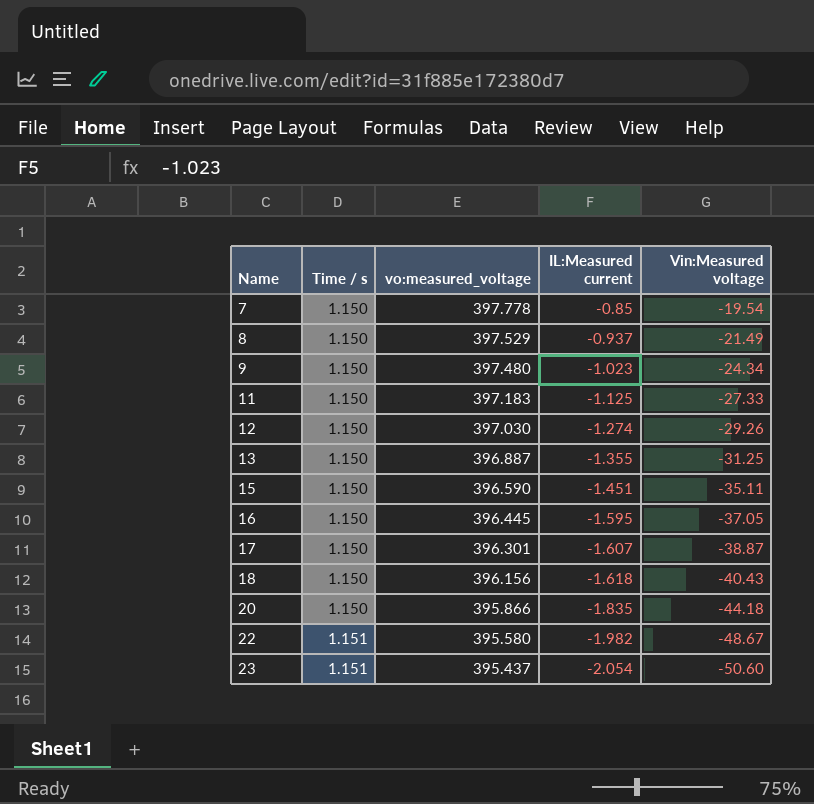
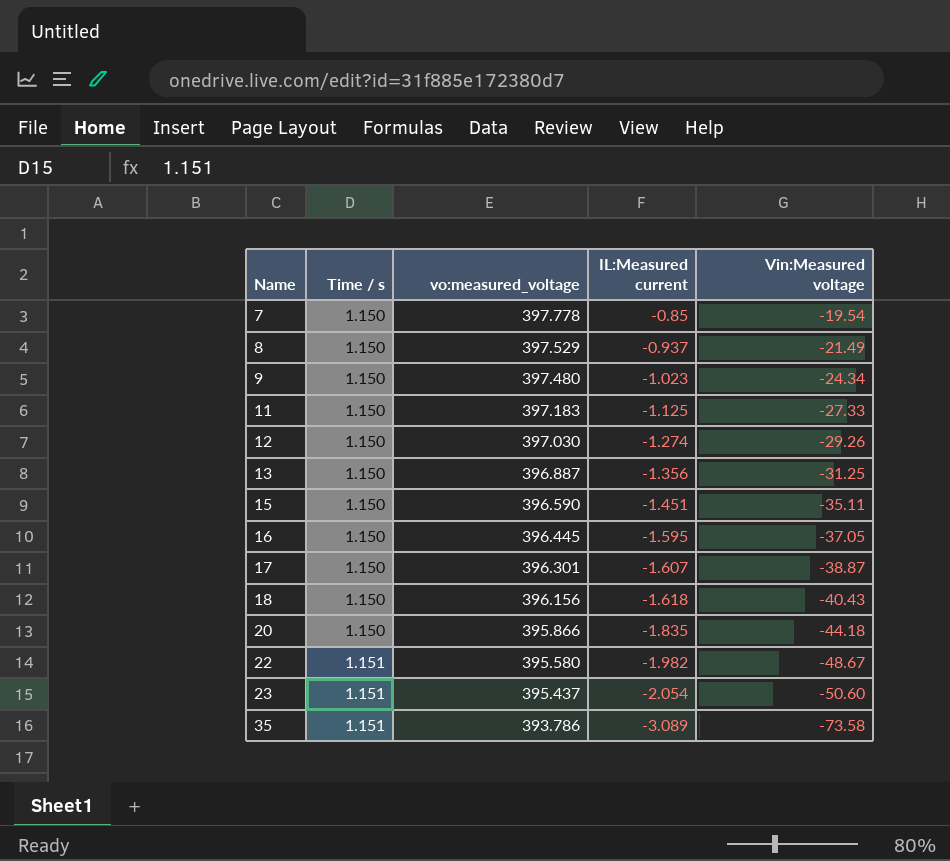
13 | IL:Measured current: -1.355 -> -1.356
row 35: none -> 1.151 | 393.786 | -3.089 | -73.58

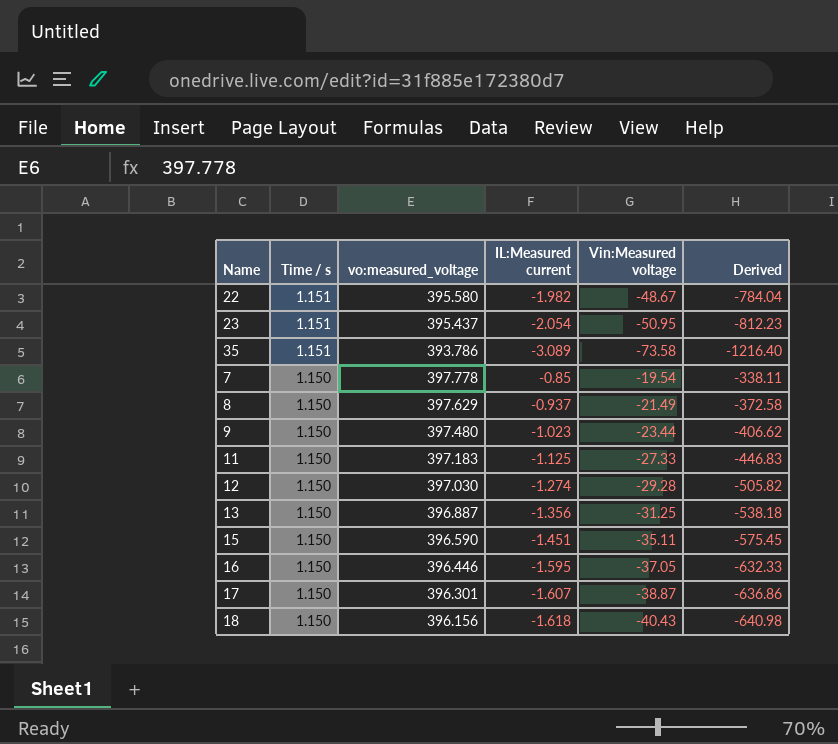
row order: Name ascending -> Time / s descending
column Derived | formula: none -> [vo:measured_voltage] * [IL:Measured current]
row 20: 1.150 | 395.866 | -1.835 | -44.18 -> none
23 | Vin:Measured voltage: -50.60 -> -50.95
8 | vo:measured_voltage: 397.529 -> 397.629
9 | Vin:Measured voltage: -24.34 -> -23.44
12 | Vin:Measured voltage: -29.26 -> -29.28
16 | vo:measured_voltage: 396.445 -> 396.446

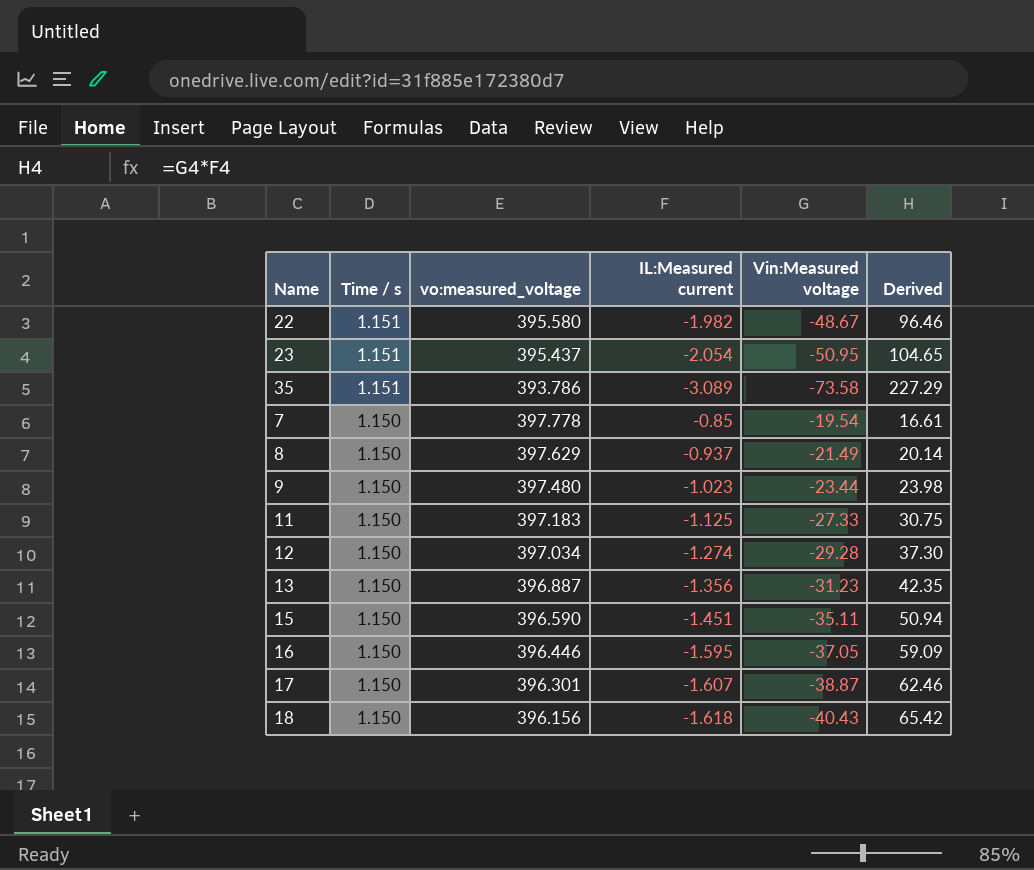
column Derived | formula: [vo:measured_voltage] * [IL:Measured current] -> [IL:Measured current] * [Vin:Measured voltage]
12 | vo:measured_voltage: 397.030 -> 397.034
13 | Vin:Measured voltage: -31.25 -> -31.23

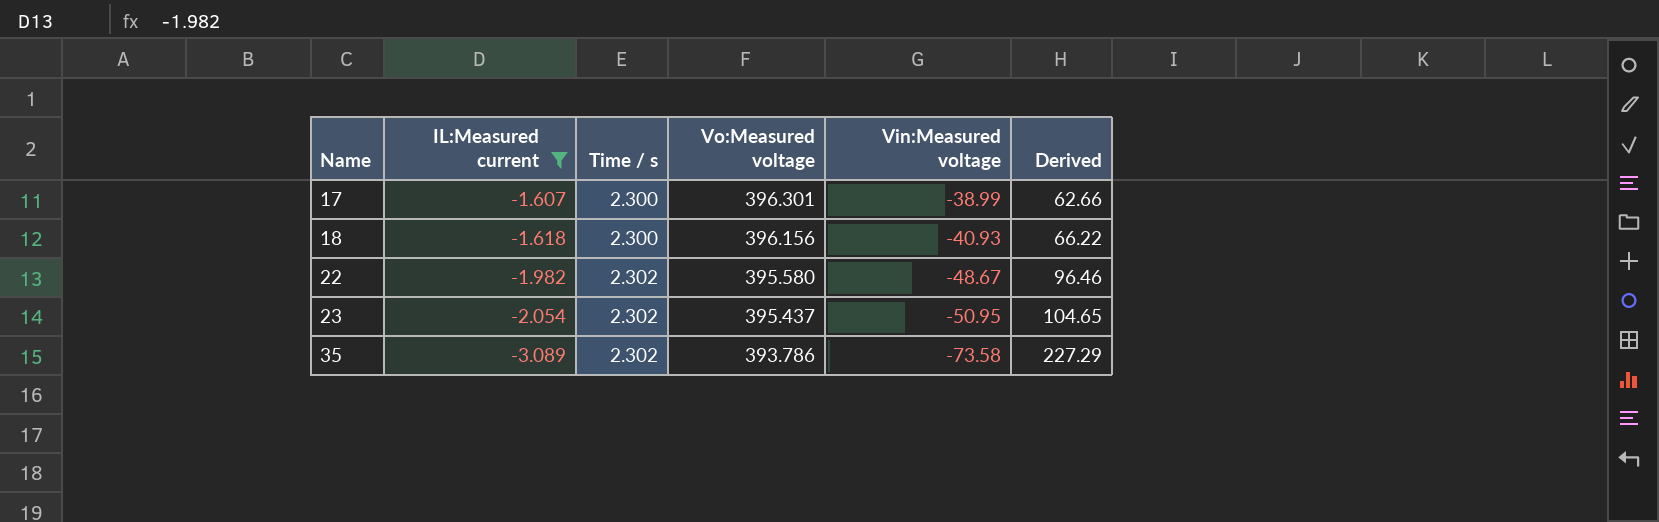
filter: none -> IL:Measured current <= -1.607
row order: Time / s descending -> Name ascending
column IL:Measured current | position: 4 -> 2
column name: vo:measured_voltage -> Vo:Measured voltage
17 | Time / s: 1.150 -> 2.300
17 | Vin:Measured voltage: -38.87 -> -38.99
17 | Derived: 62.46 -> 62.66
18 | Time / s: 1.150 -> 2.300
18 | Vin:Measured voltage: -40.43 -> -40.93
18 | Derived: 65.42 -> 66.22
22 | Time / s: 1.151 -> 2.302
23 | Time / s: 1.151 -> 2.302
35 | Time / s: 1.151 -> 2.302

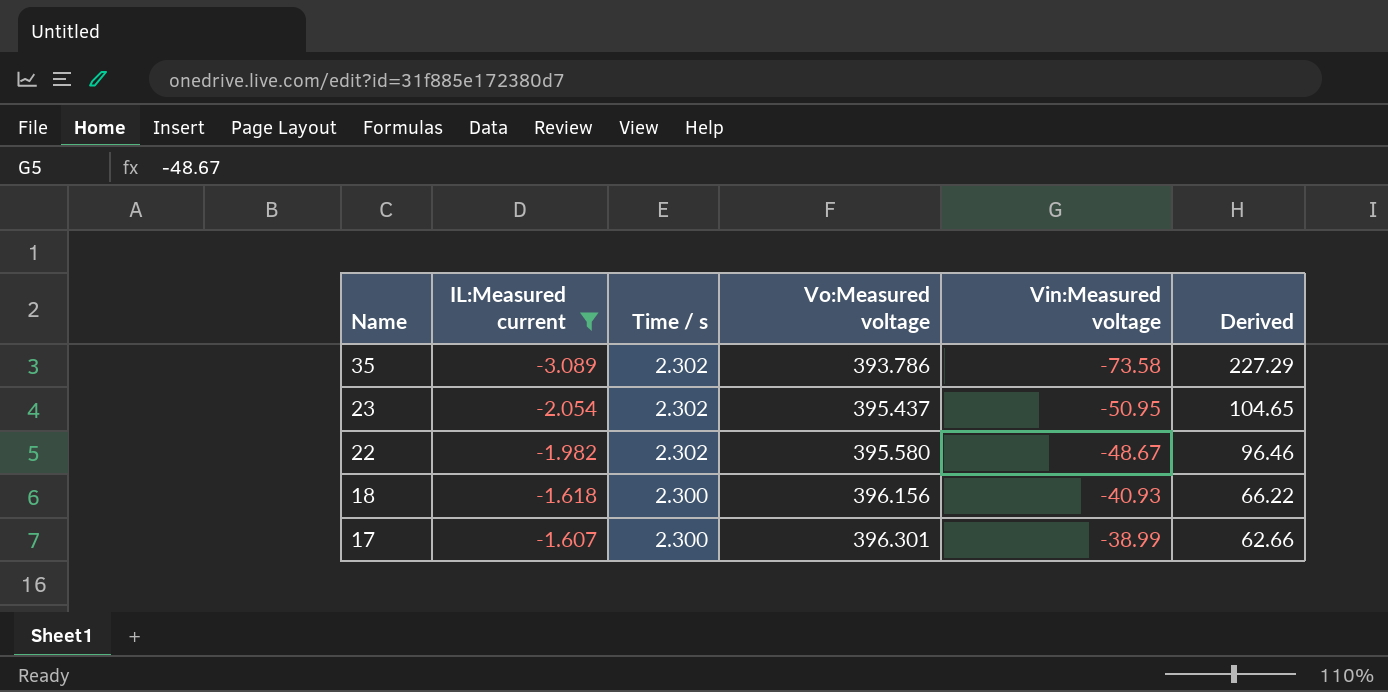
row order: Name ascending -> Name descending

